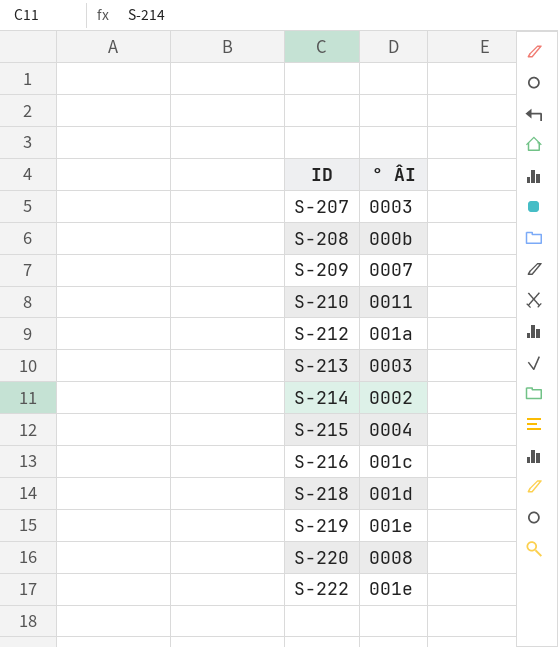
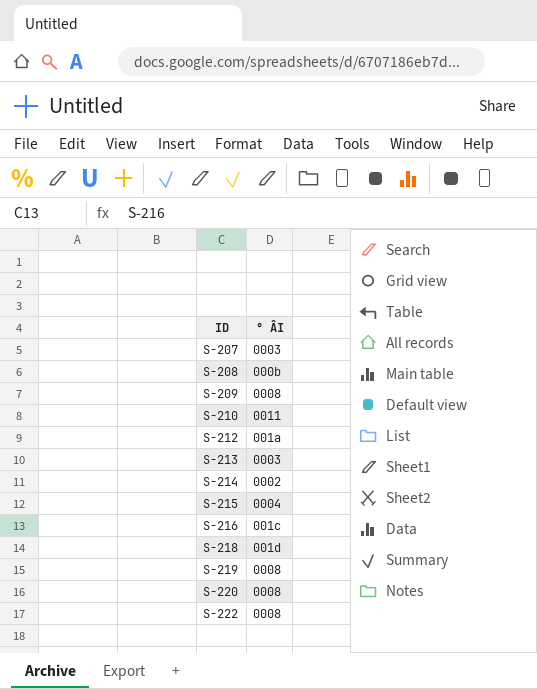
S-209 | ° ÂI: 0007 -> 0008
S-219 | ° ÂI: 001e -> 0008
S-222 | ° ÂI: 001e -> 0008

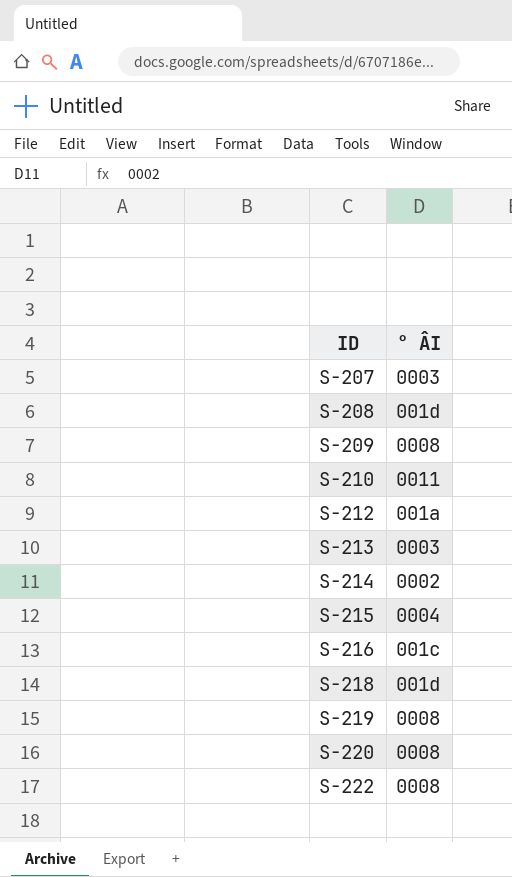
S-208 | ° ÂI: 000b -> 001d

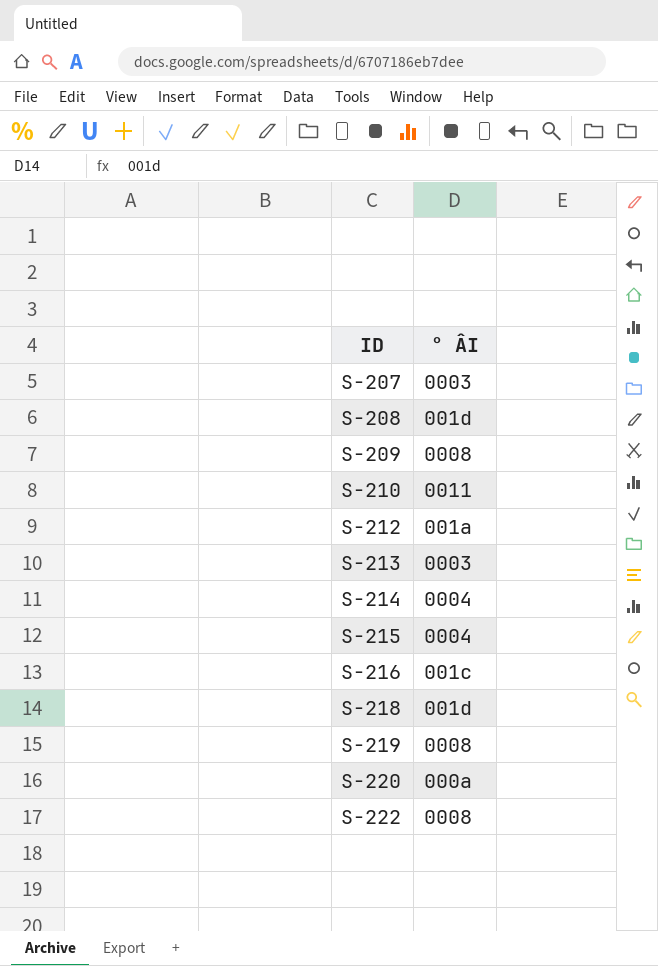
S-214 | ° ÂI: 0002 -> 0004
S-220 | ° ÂI: 0008 -> 000a

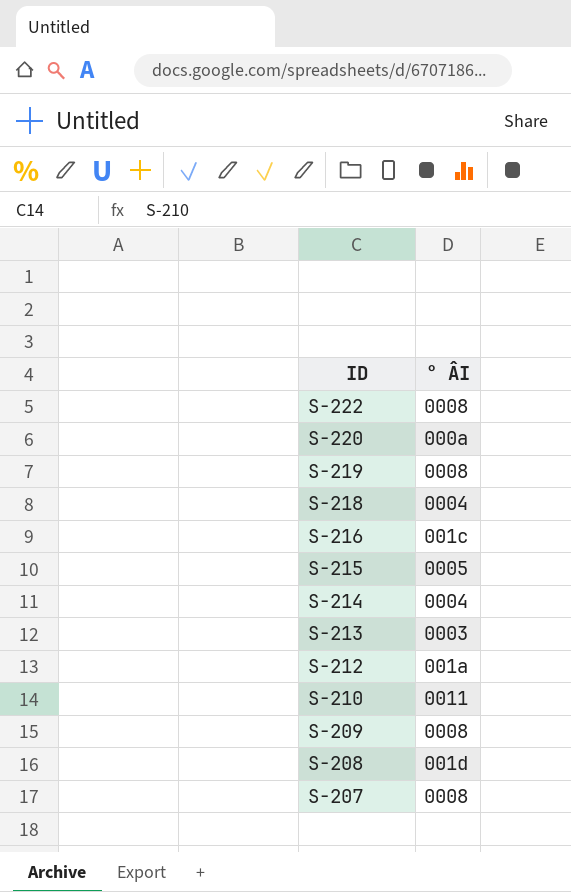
row order: ID ascending -> ID descending
S-218 | ° ÂI: 001d -> 0004
S-215 | ° ÂI: 0004 -> 0005
S-207 | ° ÂI: 0003 -> 0008

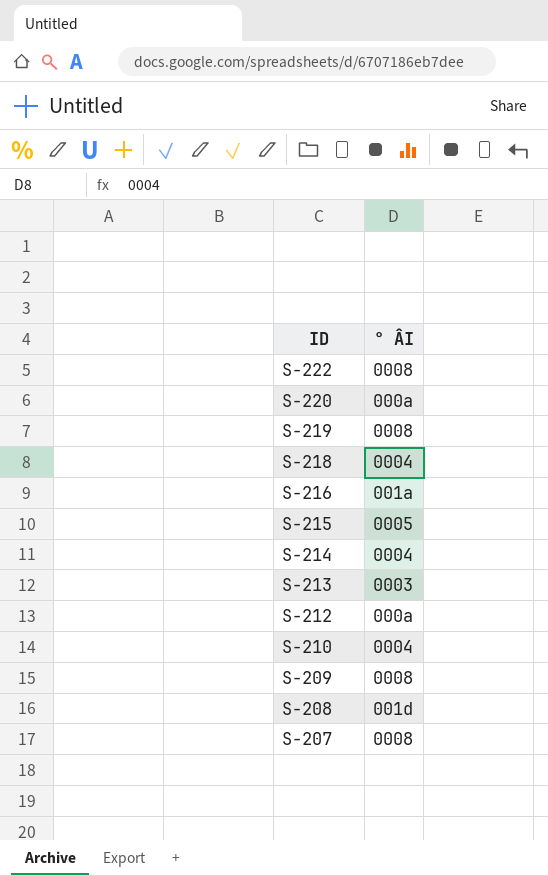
S-216 | ° ÂI: 001c -> 001a
S-212 | ° ÂI: 001a -> 000a
S-210 | ° ÂI: 0011 -> 0004

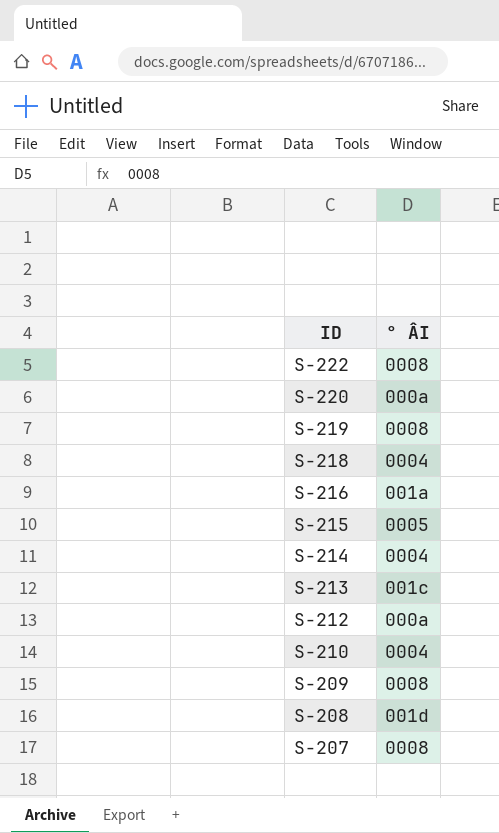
S-213 | ° ÂI: 0003 -> 001c

